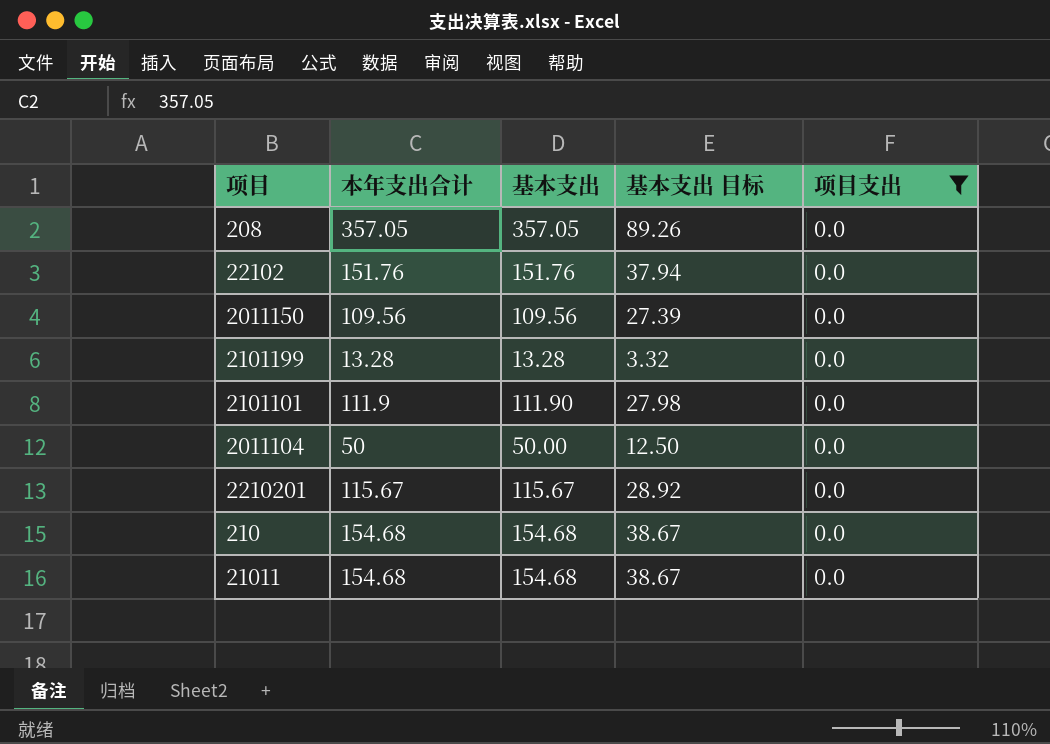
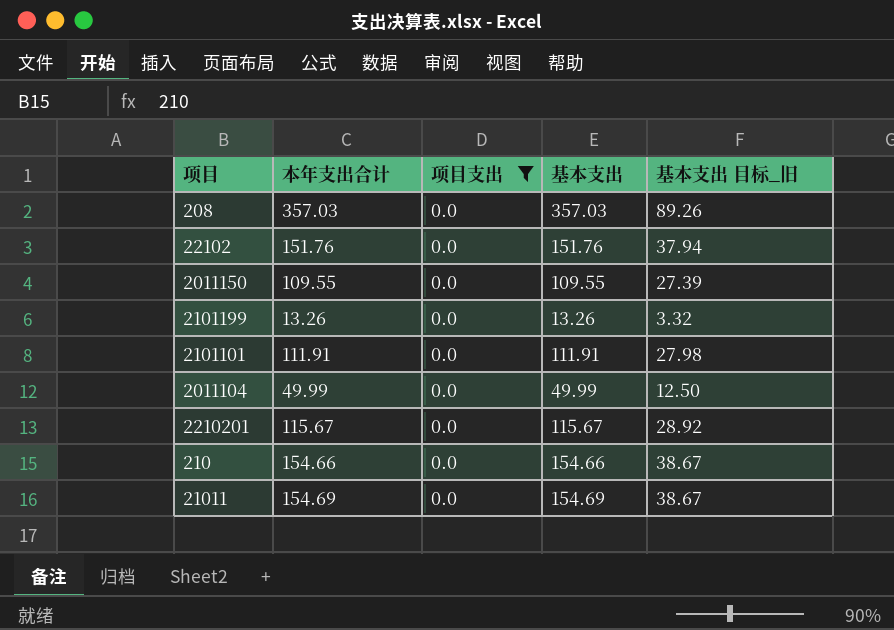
column 项目支出 | position: 5 -> 3
column name: 基本支出 目标 -> 基本支出 目标_旧
208 | 本年支出合计: 357.05 -> 357.03
208 | 基本支出: 357.05 -> 357.03
2011150 | 本年支出合计: 109.56 -> 109.55
2011150 | 基本支出: 109.56 -> 109.55
2101199 | 本年支出合计: 13.28 -> 13.26
2101199 | 基本支出: 13.28 -> 13.26
2101101 | 本年支出合计: 111.9 -> 111.91
2101101 | 基本支出: 111.90 -> 111.91
2011104 | 本年支出合计: 50 -> 49.99
2011104 | 基本支出: 50.00 -> 49.99
210 | 本年支出合计: 154.68 -> 154.66
210 | 基本支出: 154.68 -> 154.66
21011 | 本年支出合计: 154.68 -> 154.69
21011 | 基本支出: 154.68 -> 154.69

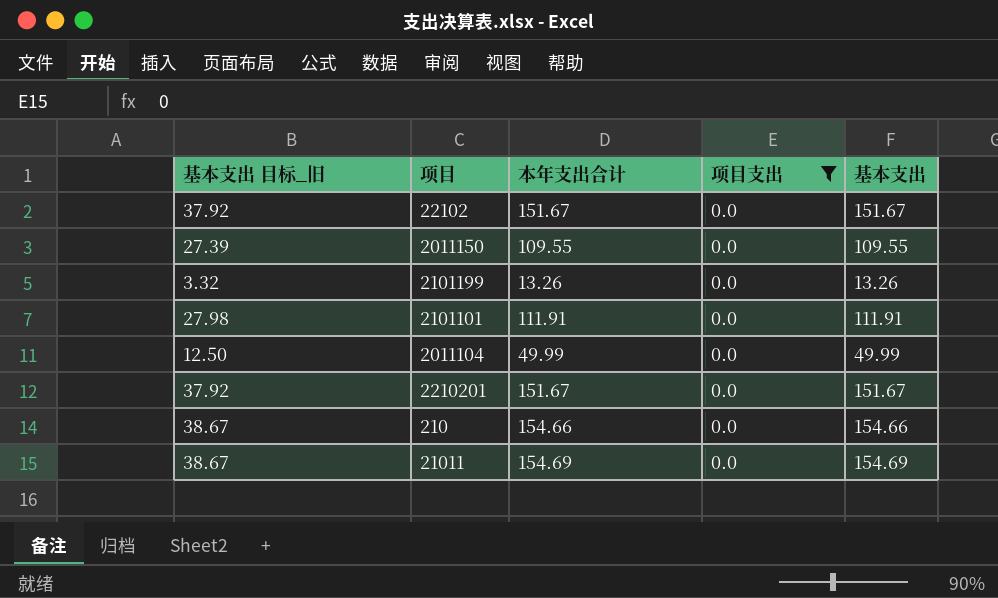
column 基本支出 目标_旧 | position: 5 -> 1
row 208: 357.03 | 0.0 | 357.03 | 89.26 -> none
22102 | 基本支出 目标_旧: 37.94 -> 37.92
22102 | 本年支出合计: 151.76 -> 151.67
22102 | 基本支出: 151.76 -> 151.67
2210201 | 基本支出 目标_旧: 28.92 -> 37.92
2210201 | 本年支出合计: 115.67 -> 151.67
2210201 | 基本支出: 115.67 -> 151.67

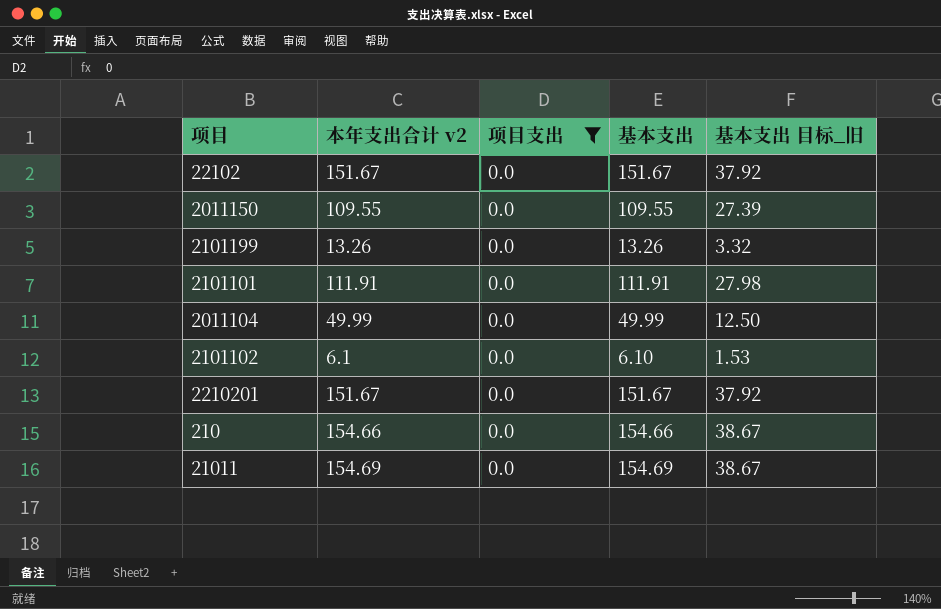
column name: 本年支出合计 -> 本年支出合计 v2
column 基本支出 目标_旧 | position: 1 -> 5
row 2101102: none -> 6.1 | 0.0 | 6.10 | 1.53

